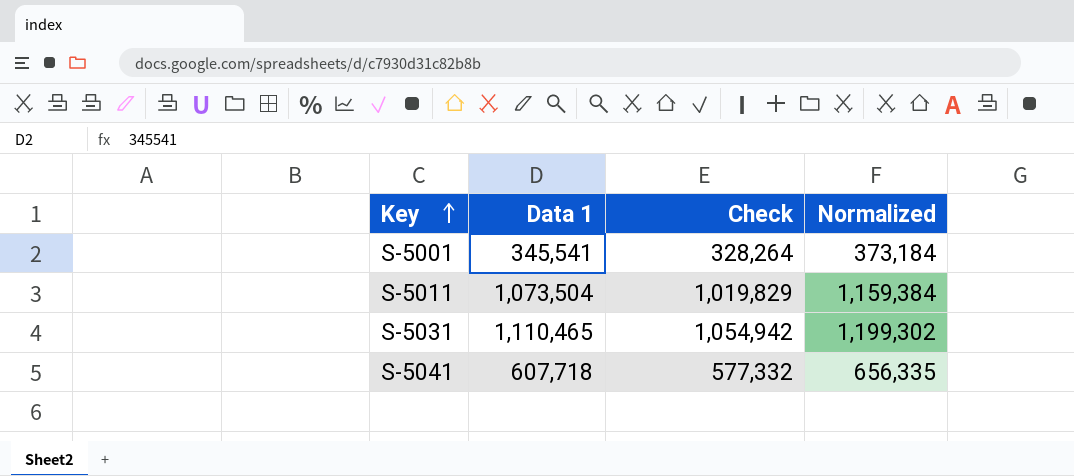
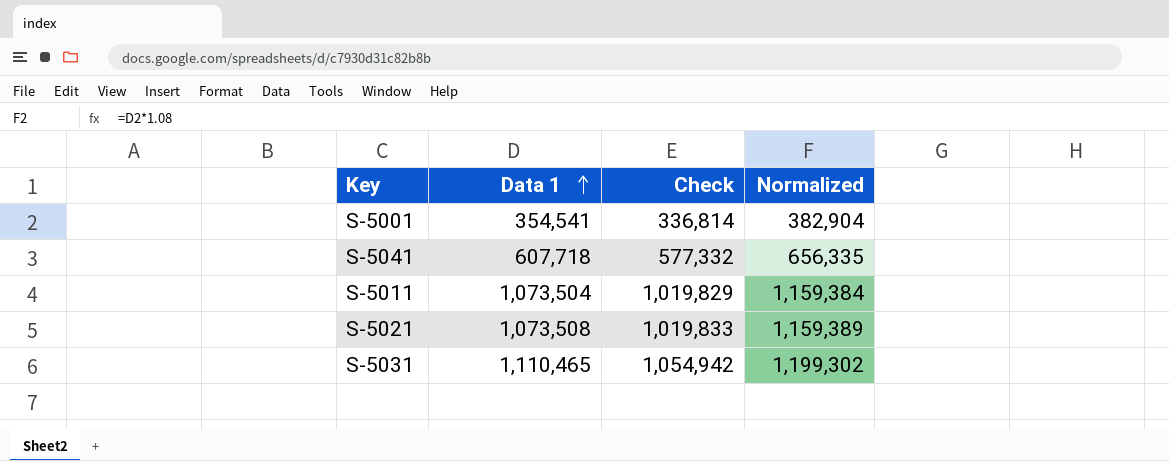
row order: Key ascending -> Data 1 ascending
S-5001 | Data 1: 345,541 -> 354,541
S-5001 | Check: 328,264 -> 336,814
S-5001 | Normalized: 373,184 -> 382,904
row S-5021: none -> 1,073,508 | 1,019,833 | 1,159,389

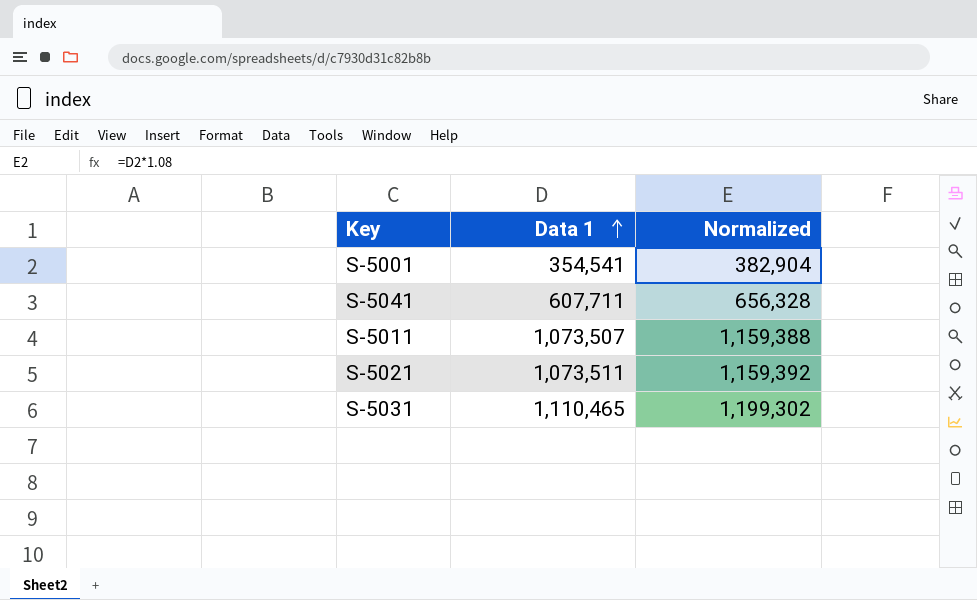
column Check | formula: [Data 1] * 0.95 -> none
S-5041 | Data 1: 607,718 -> 607,711
S-5041 | Normalized: 656,335 -> 656,328
S-5011 | Data 1: 1,073,504 -> 1,073,507
S-5011 | Normalized: 1,159,384 -> 1,159,388
S-5021 | Data 1: 1,073,508 -> 1,073,511
S-5021 | Normalized: 1,159,389 -> 1,159,392

